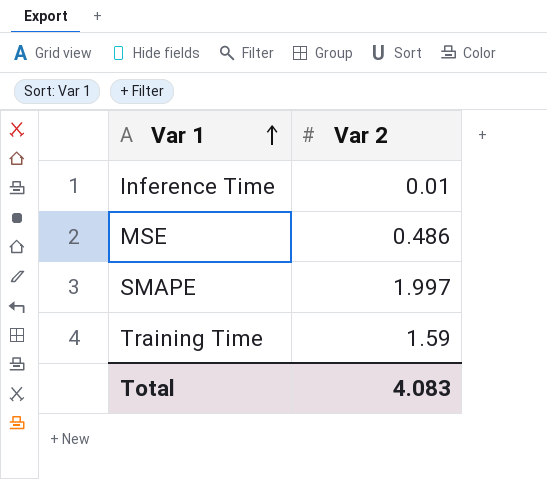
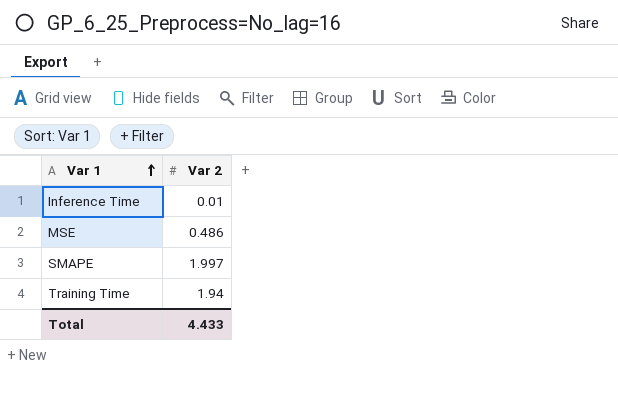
Training Time | Var 2: 1.59 -> 1.94
Total | Var 2: 4.083 -> 4.433

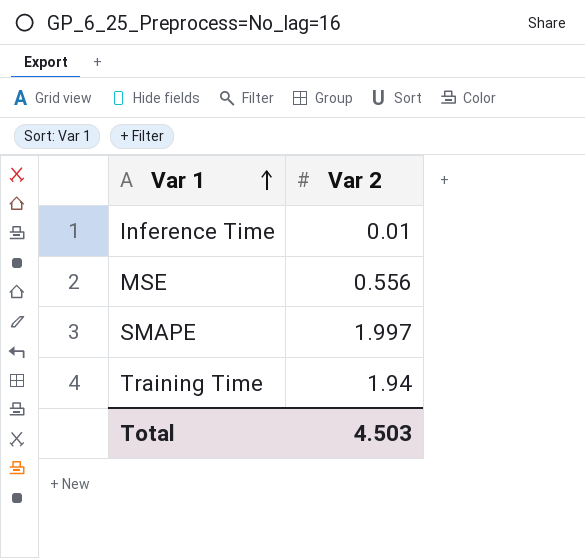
MSE | Var 2: 0.486 -> 0.556
Total | Var 2: 4.433 -> 4.503

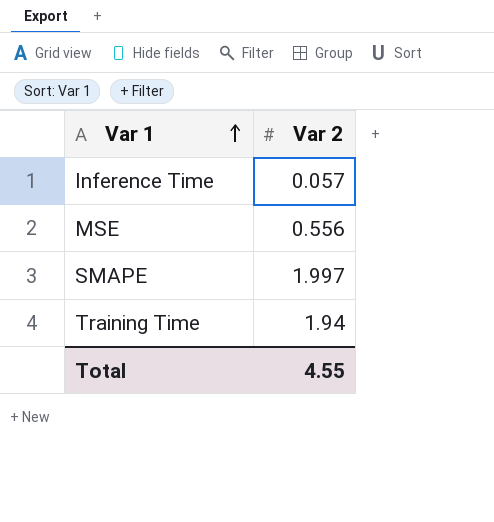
Inference Time | Var 2: 0.01 -> 0.057
Total | Var 2: 4.503 -> 4.55

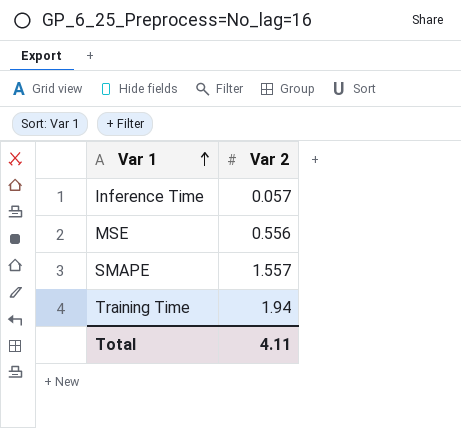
SMAPE | Var 2: 1.997 -> 1.557
Total | Var 2: 4.55 -> 4.11

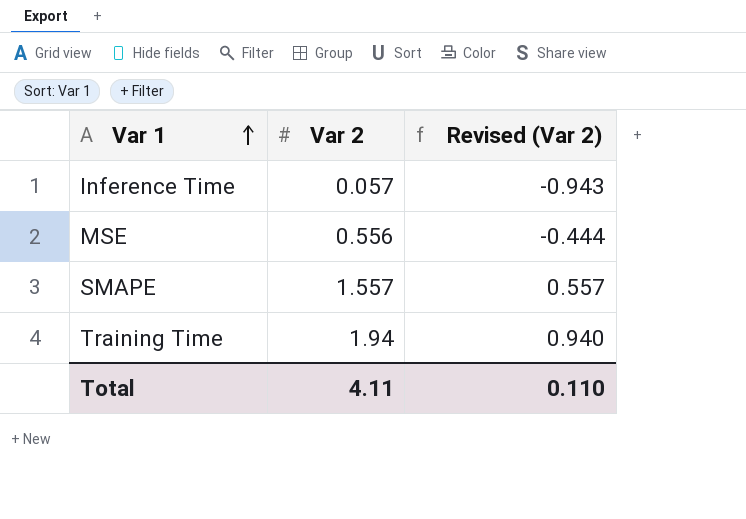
column Revised (Var 2) | formula: none -> [Var 2] - 1

